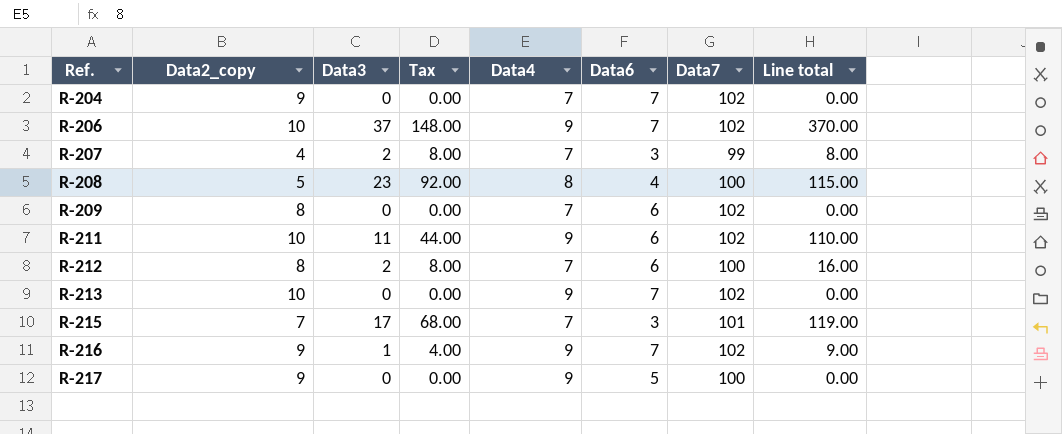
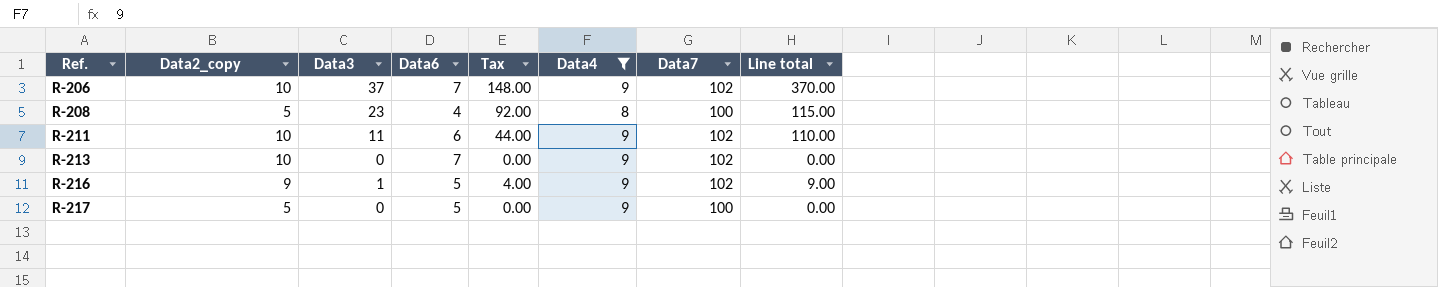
filter: none -> Data4 != 7
column Data6 | position: 6 -> 4
R-216 | Data6: 7 -> 5
R-217 | Data2_copy: 9 -> 5

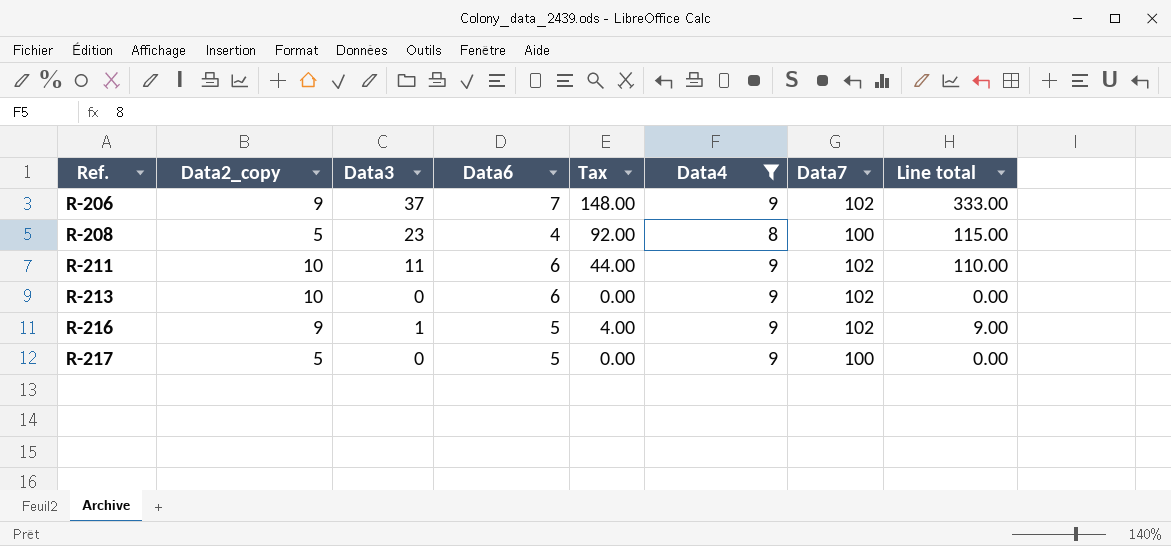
R-206 | Data2_copy: 10 -> 9
R-206 | Line total: 370.00 -> 333.00
R-213 | Data6: 7 -> 6

